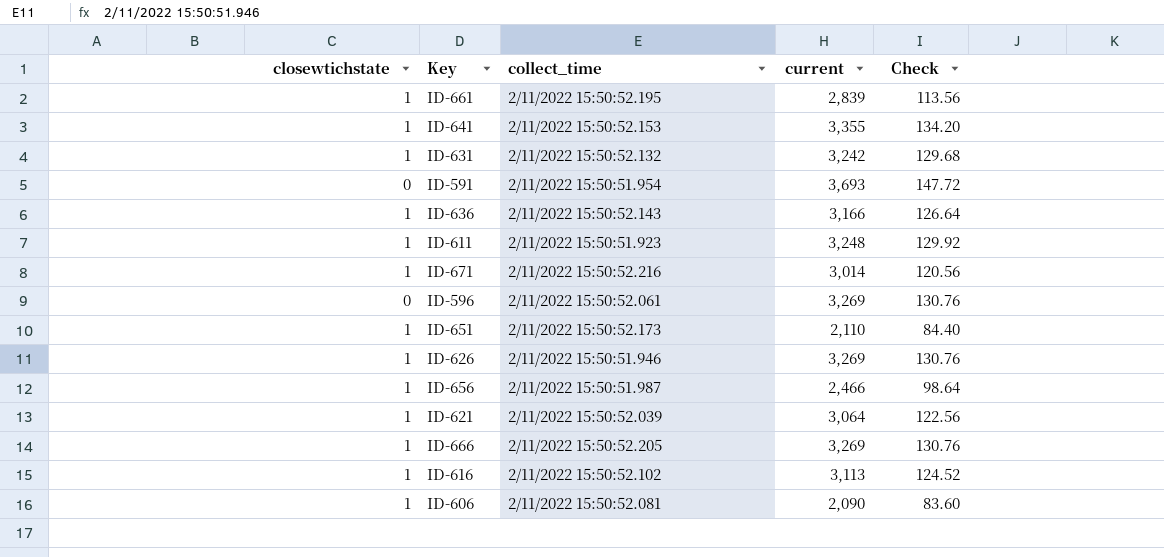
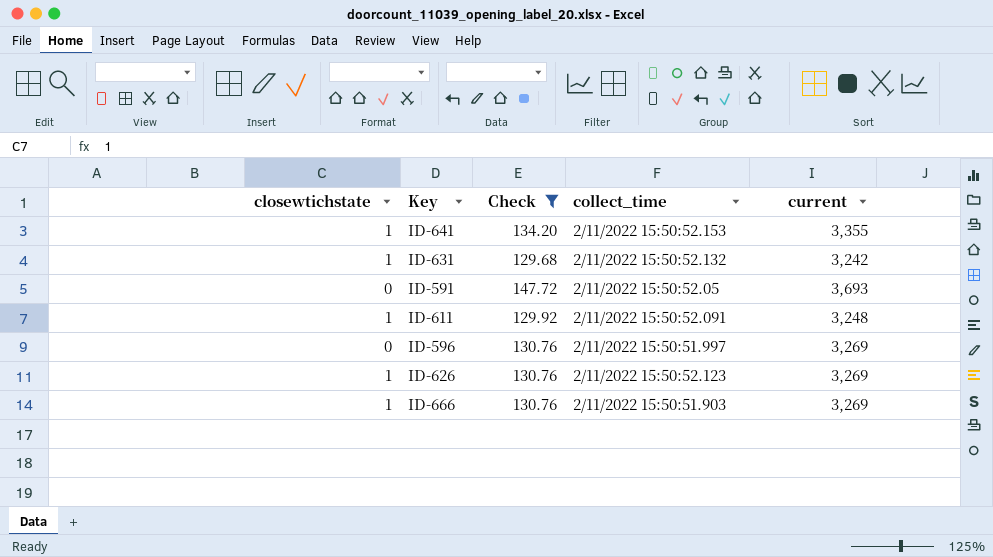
filter: none -> Check >= 129.68
column Check | position: 5 -> 3
ID-591 | collect_time: 2/11/2022 15:50:51.954 -> 2/11/2022 15:50:52.05
ID-611 | collect_time: 2/11/2022 15:50:51.923 -> 2/11/2022 15:50:52.091
ID-596 | collect_time: 2/11/2022 15:50:52.061 -> 2/11/2022 15:50:51.997
ID-626 | collect_time: 2/11/2022 15:50:51.946 -> 2/11/2022 15:50:52.123
ID-666 | collect_time: 2/11/2022 15:50:52.205 -> 2/11/2022 15:50:51.903

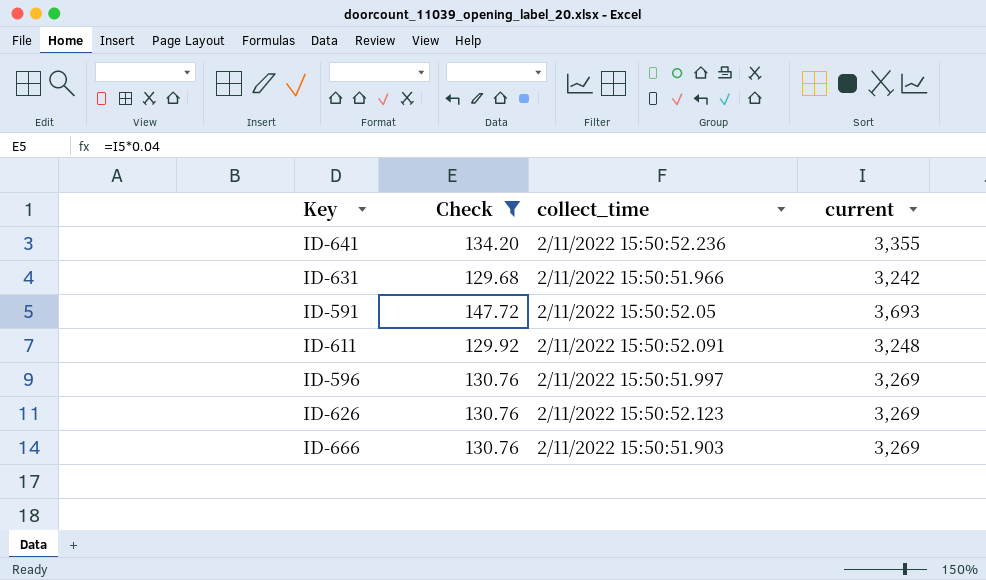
column closewtichstate | position: 1 -> none
ID-641 | collect_time: 2/11/2022 15:50:52.153 -> 2/11/2022 15:50:52.236
ID-631 | collect_time: 2/11/2022 15:50:52.132 -> 2/11/2022 15:50:51.966

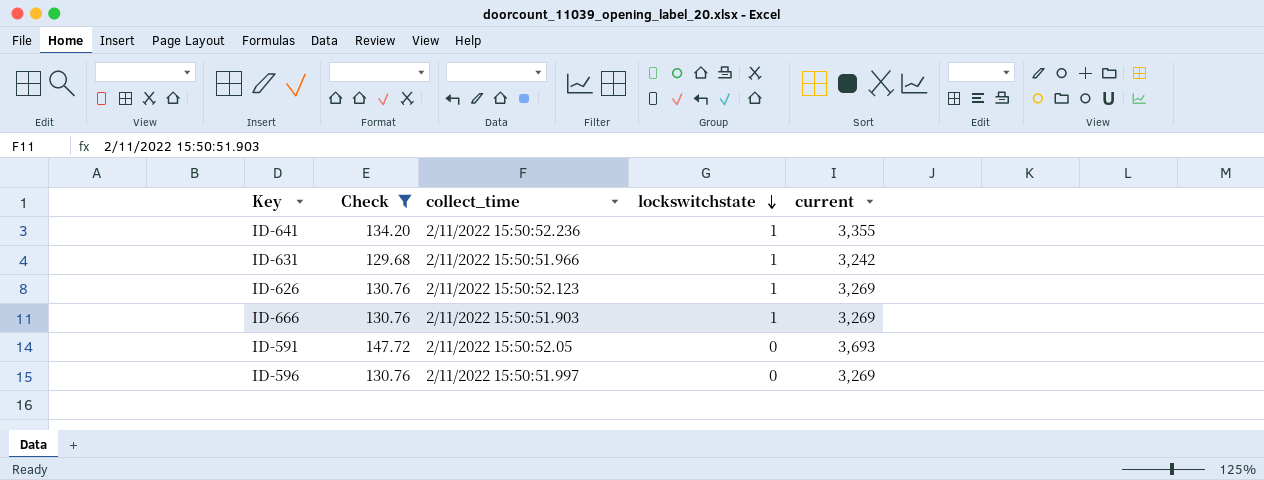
row order: none -> lockswitchstate descending
column lockswitchstate | position: none -> 4
row ID-611: 129.92 | 2/11/2022 15:50:52.091 | 3,248 -> none

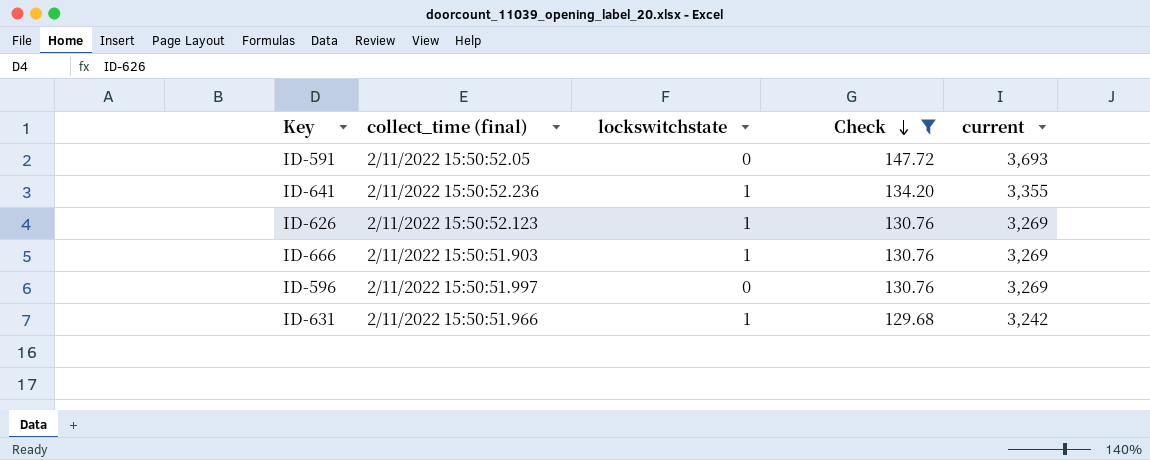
row order: lockswitchstate descending -> Check descending
column name: collect_time -> collect_time (final)
column Check | position: 2 -> 4

